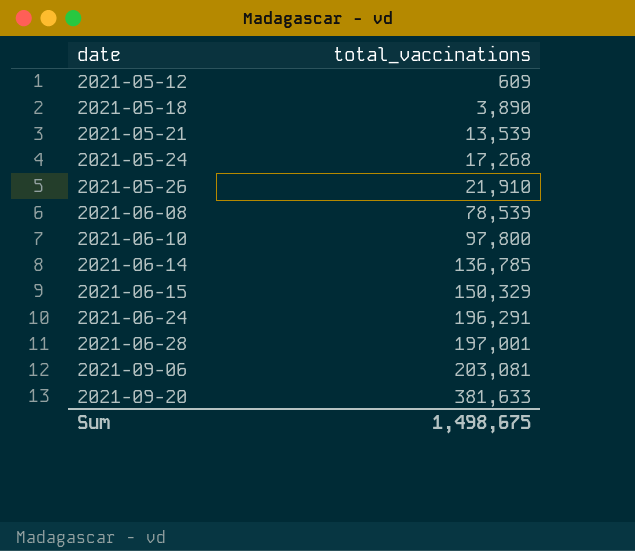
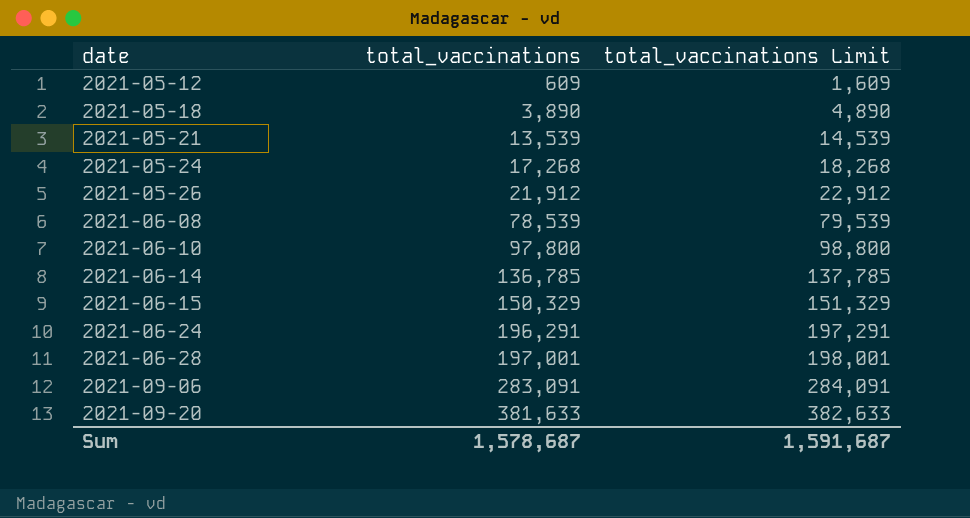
column total_vaccinations Limit | formula: none -> [total_vaccinations] + 1000
2021-05-26 | total_vaccinations: 21,910 -> 21,912
2021-09-06 | total_vaccinations: 203,081 -> 283,091
Sum | total_vaccinations: 1,498,675 -> 1,578,687

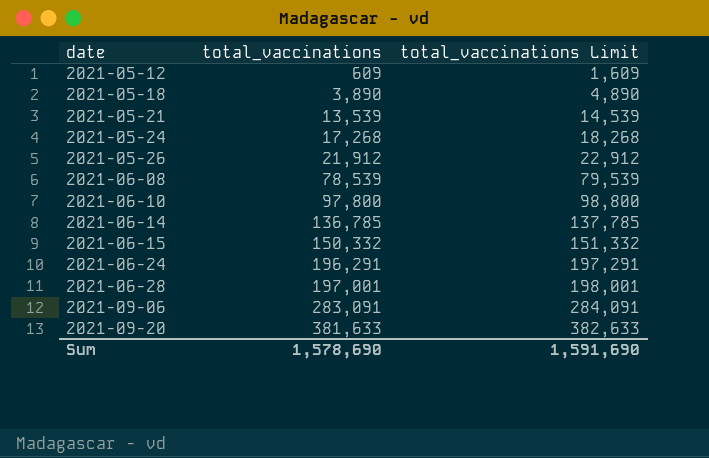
2021-06-15 | total_vaccinations: 150,329 -> 150,332
2021-06-15 | total_vaccinations Limit: 151,329 -> 151,332
Sum | total_vaccinations: 1,578,687 -> 1,578,690
Sum | total_vaccinations Limit: 1,591,687 -> 1,591,690

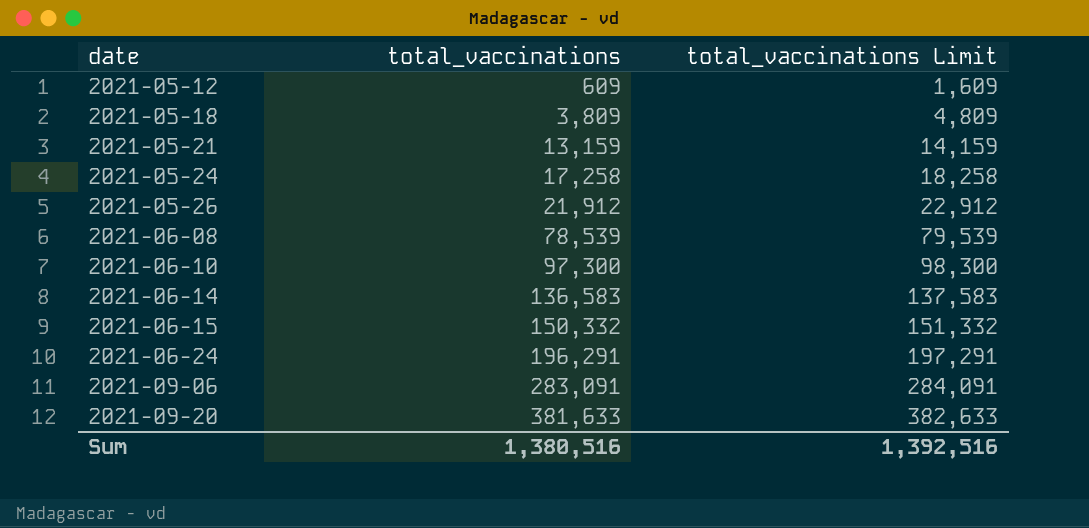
row 2021-06-28: 197,001 | 198,001 -> none
2021-05-18 | total_vaccinations: 3,890 -> 3,809
2021-05-18 | total_vaccinations Limit: 4,890 -> 4,809
2021-05-21 | total_vaccinations: 13,539 -> 13,159
2021-05-21 | total_vaccinations Limit: 14,539 -> 14,159
2021-05-24 | total_vaccinations: 17,268 -> 17,258
2021-05-24 | total_vaccinations Limit: 18,268 -> 18,258
2021-06-10 | total_vaccinations: 97,800 -> 97,300
2021-06-10 | total_vaccinations Limit: 98,800 -> 98,300
2021-06-14 | total_vaccinations: 136,785 -> 136,583
2021-06-14 | total_vaccinations Limit: 137,785 -> 137,583
Sum | total_vaccinations: 1,578,690 -> 1,380,516
Sum | total_vaccinations Limit: 1,591,690 -> 1,392,516

